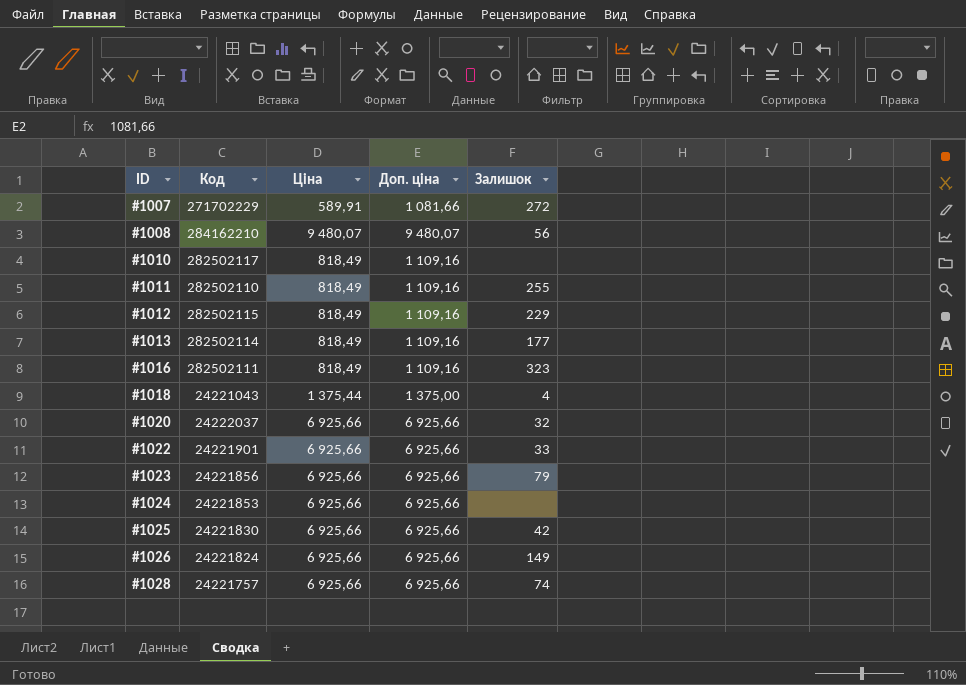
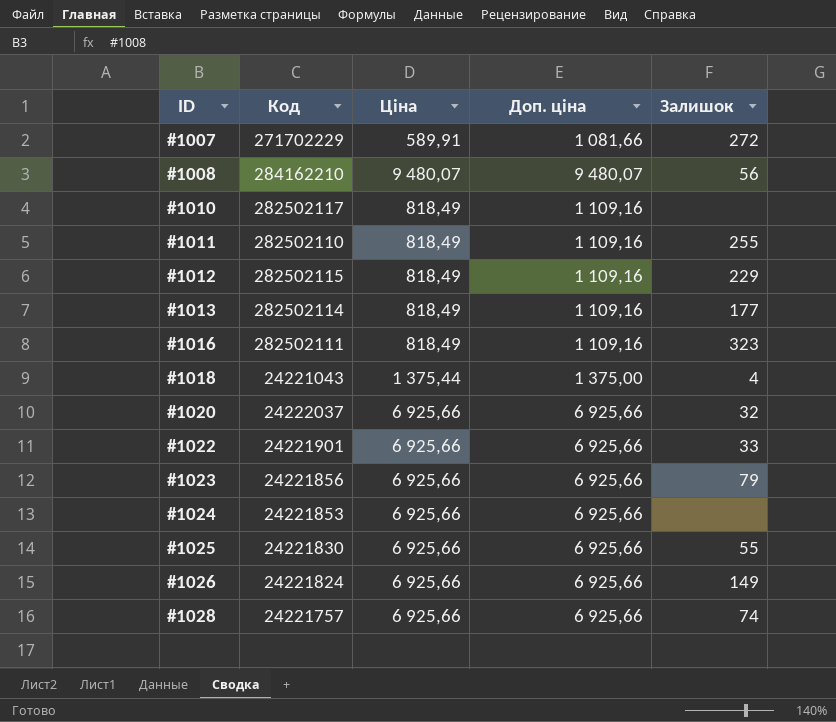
#1025 | Залишок: 42 -> 55

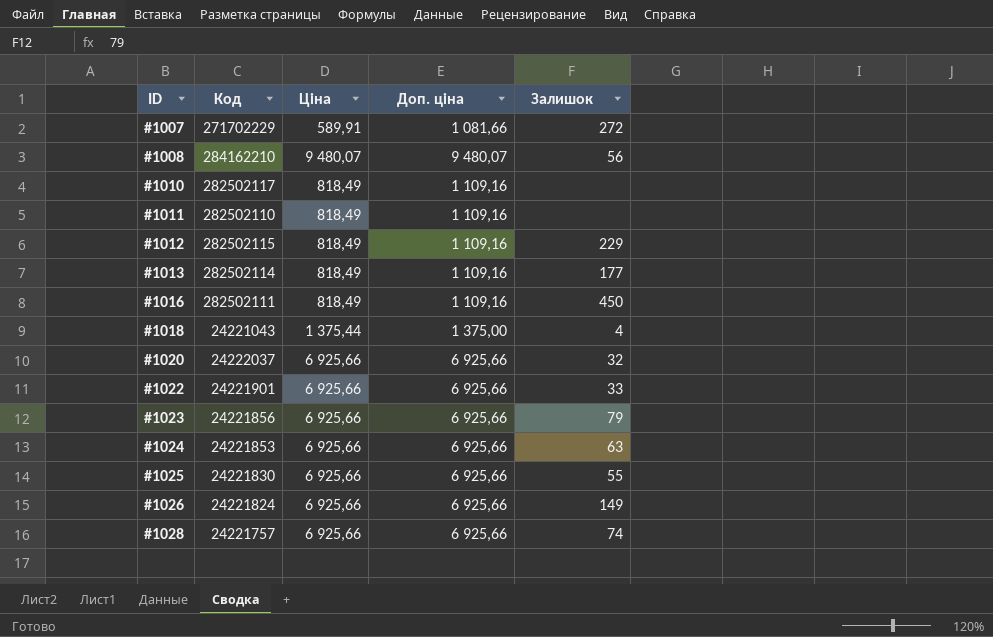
#1011 | Залишок: 255 -> none
#1016 | Залишок: 323 -> 450
#1024 | Залишок: none -> 63

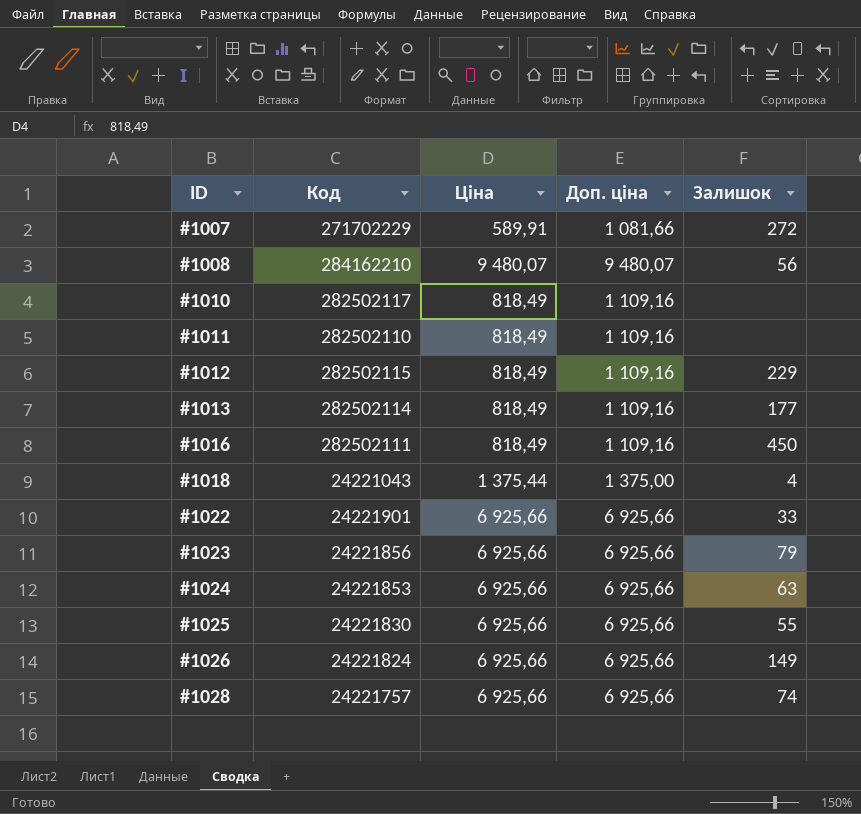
row #1020: 24222037 | 6 925,66 | 6 925,66 | 32 -> none

